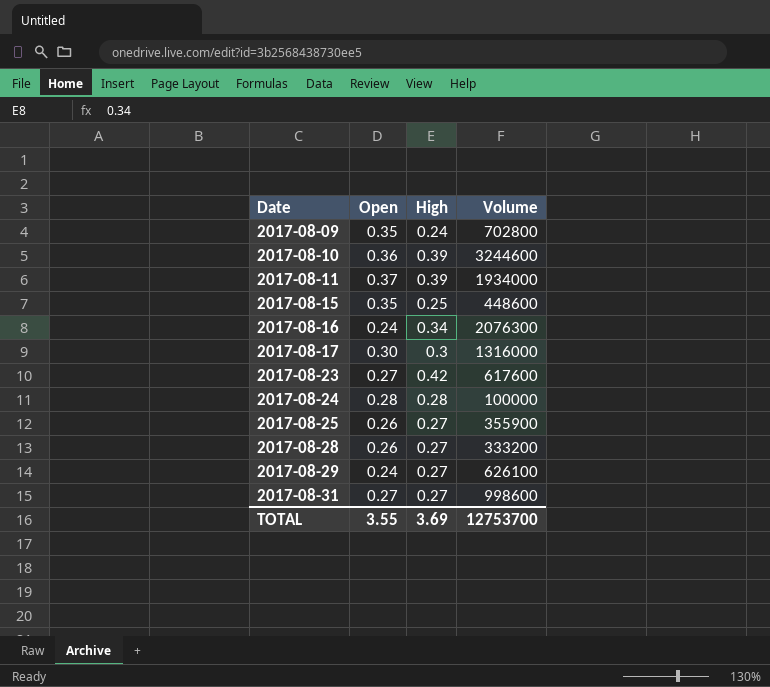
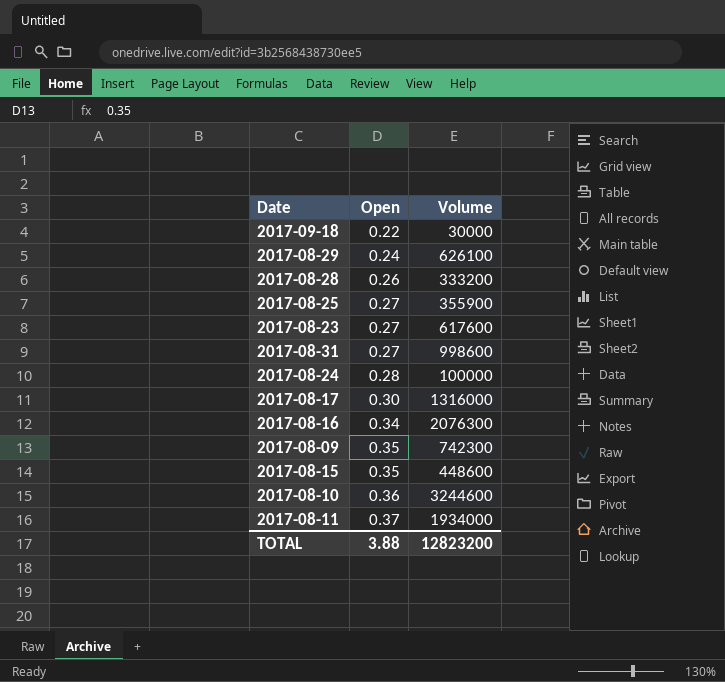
row order: Date ascending -> Open ascending
column High | position: 3 -> none
row 2017-09-18: none -> 0.22 | 30000
2017-08-25 | Open: 0.26 -> 0.27
2017-08-16 | Open: 0.24 -> 0.34
2017-08-09 | Volume: 702800 -> 742300
TOTAL | Open: 3.55 -> 3.88
TOTAL | Volume: 12753700 -> 12823200

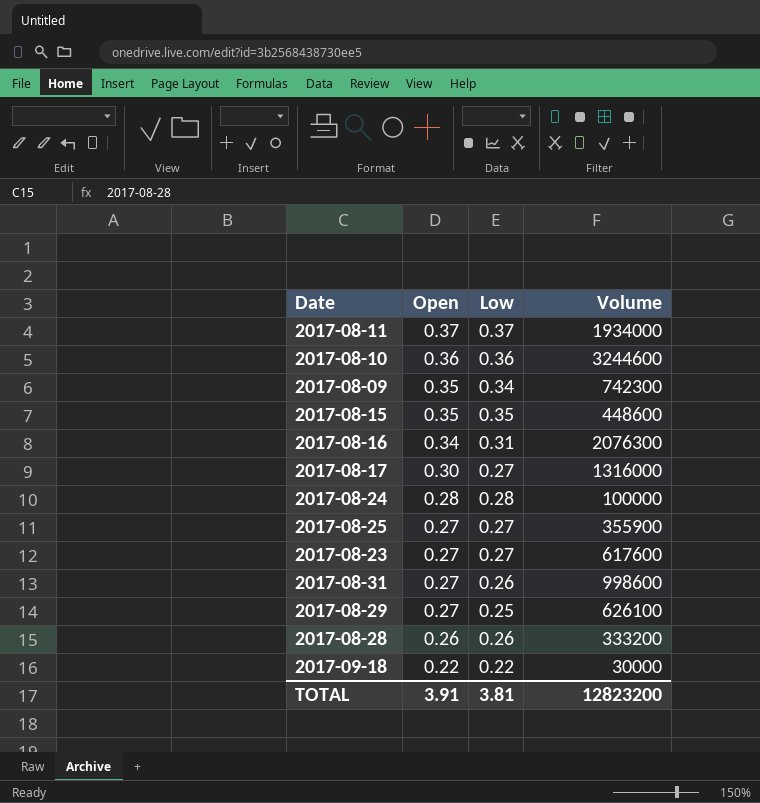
row order: Open ascending -> Open descending
column Low | position: none -> 3
2017-08-29 | Open: 0.24 -> 0.27
TOTAL | Open: 3.88 -> 3.91

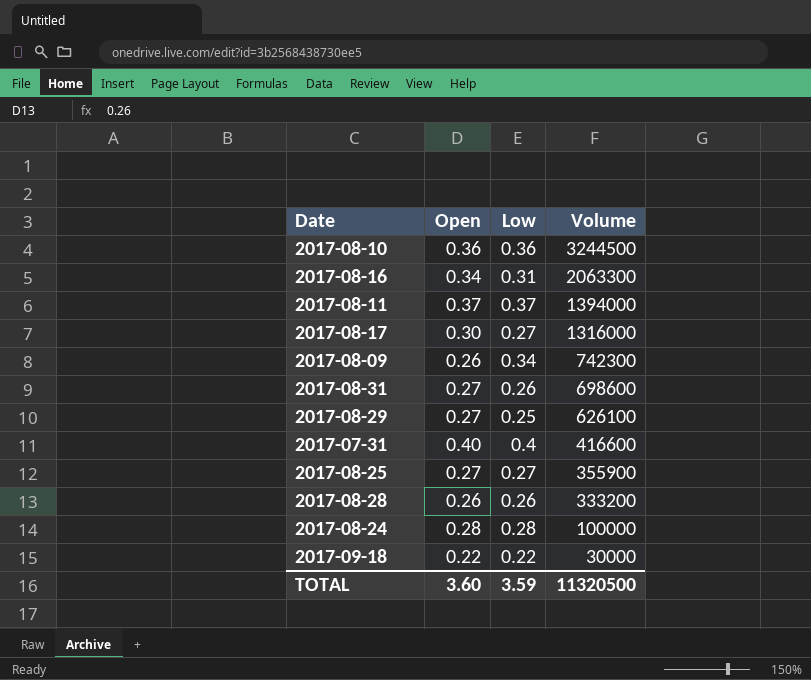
row order: Open descending -> Volume descending
row 2017-08-15: 0.35 | 0.35 | 448600 -> none
row 2017-08-23: 0.27 | 0.27 | 617600 -> none
2017-08-10 | Volume: 3244600 -> 3244500
2017-08-16 | Volume: 2076300 -> 2063300
2017-08-11 | Volume: 1934000 -> 1394000
2017-08-09 | Open: 0.35 -> 0.26
2017-08-31 | Volume: 998600 -> 698600
row 2017-07-31: none -> 0.40 | 0.4 | 416600
TOTAL | Open: 3.91 -> 3.60
TOTAL | Low: 3.81 -> 3.59
TOTAL | Volume: 12823200 -> 11320500

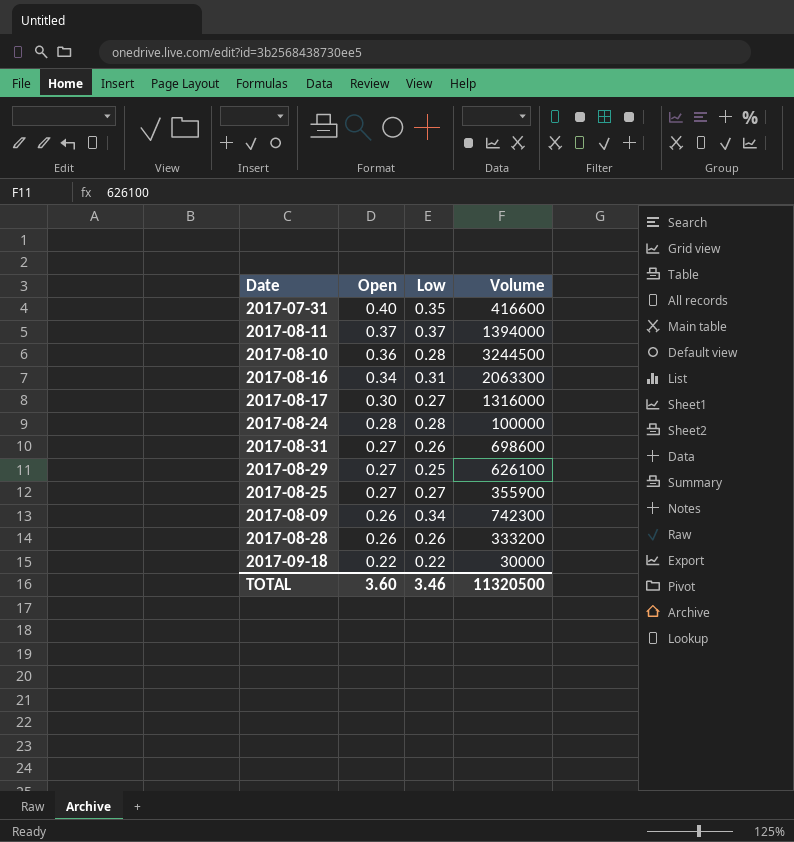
row order: Volume descending -> Open descending
2017-07-31 | Low: 0.4 -> 0.35
2017-08-10 | Low: 0.36 -> 0.28
TOTAL | Low: 3.59 -> 3.46

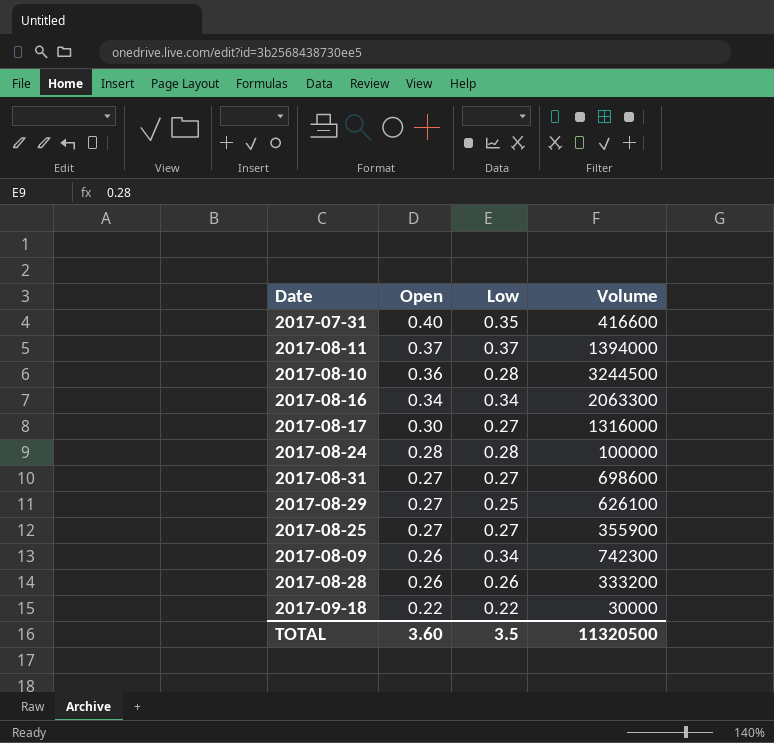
2017-08-16 | Low: 0.31 -> 0.34
2017-08-31 | Low: 0.26 -> 0.27
TOTAL | Low: 3.46 -> 3.5

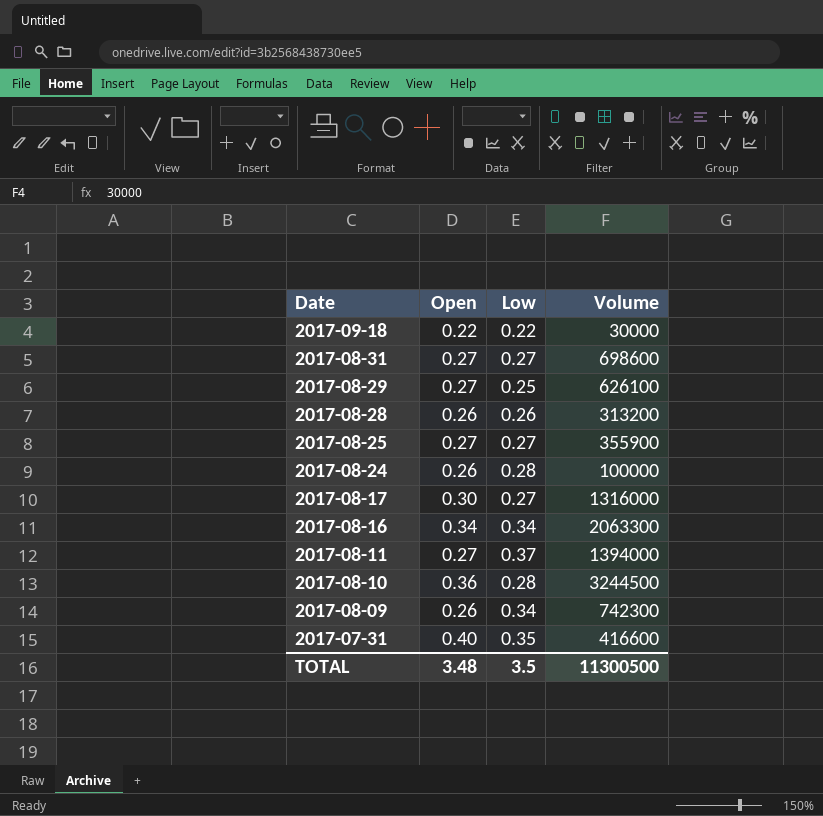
row order: Open descending -> Date descending
2017-08-28 | Volume: 333200 -> 313200
2017-08-24 | Open: 0.28 -> 0.26
2017-08-11 | Open: 0.37 -> 0.27
TOTAL | Open: 3.60 -> 3.48
TOTAL | Volume: 11320500 -> 11300500

